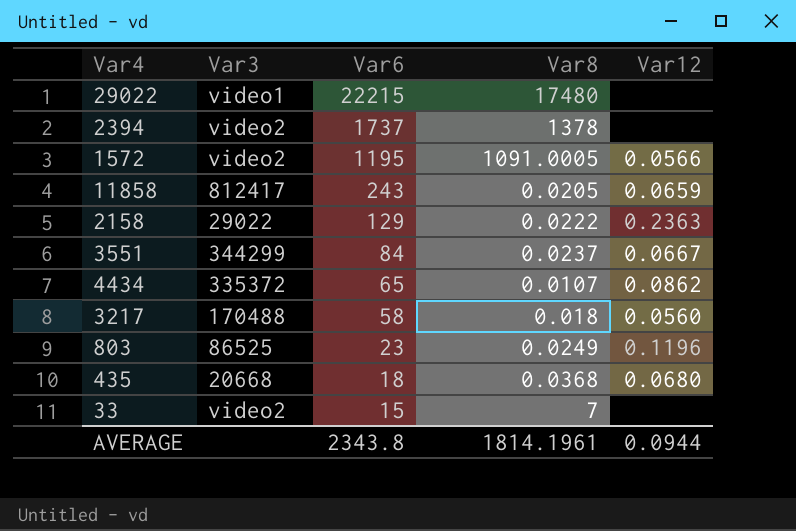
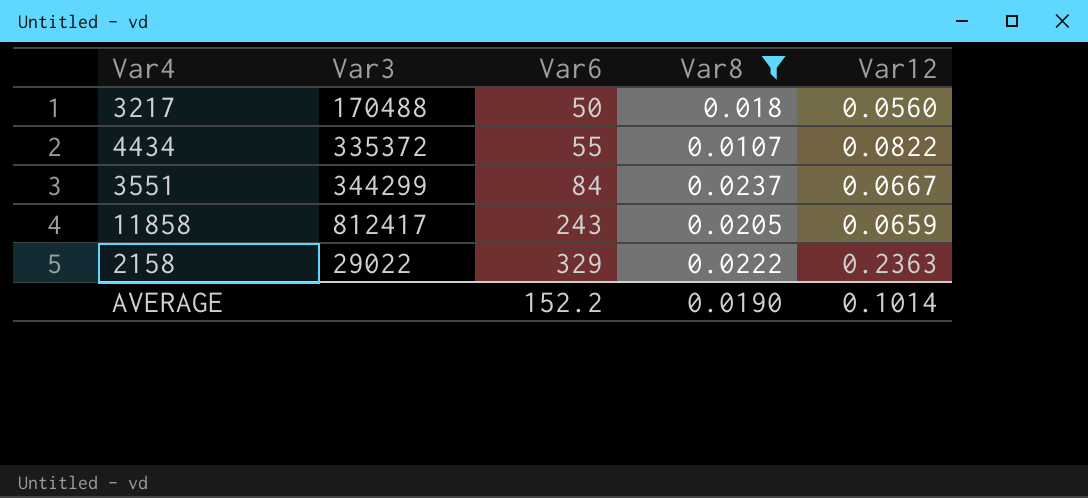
filter: none -> Var8 <= 0.0237
row order: Var6 descending -> Var6 ascending
3217 | Var6: 58 -> 50
4434 | Var6: 65 -> 55
4434 | Var12: 0.0862 -> 0.0822
2158 | Var6: 129 -> 329
AVERAGE | Var6: 2343.8 -> 152.2
AVERAGE | Var8: 1814.1961 -> 0.0190
AVERAGE | Var12: 0.0944 -> 0.1014

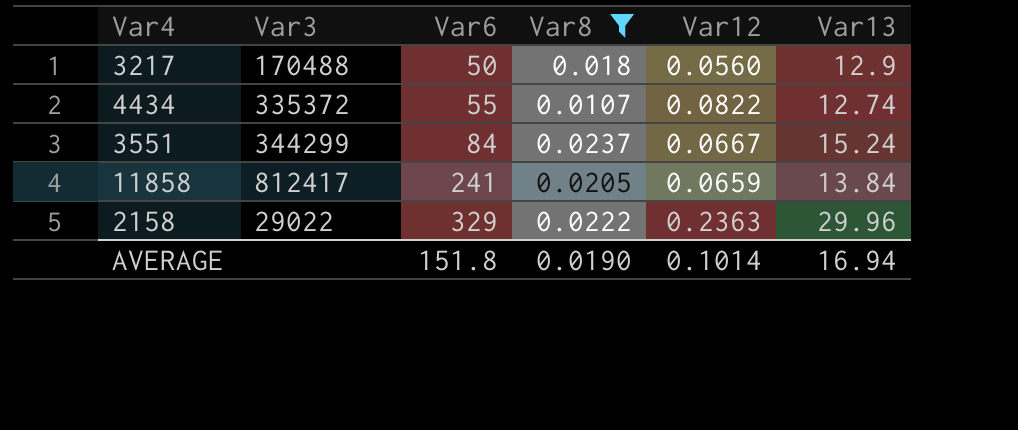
column Var13 | position: none -> 6
11858 | Var6: 243 -> 241
AVERAGE | Var6: 152.2 -> 151.8

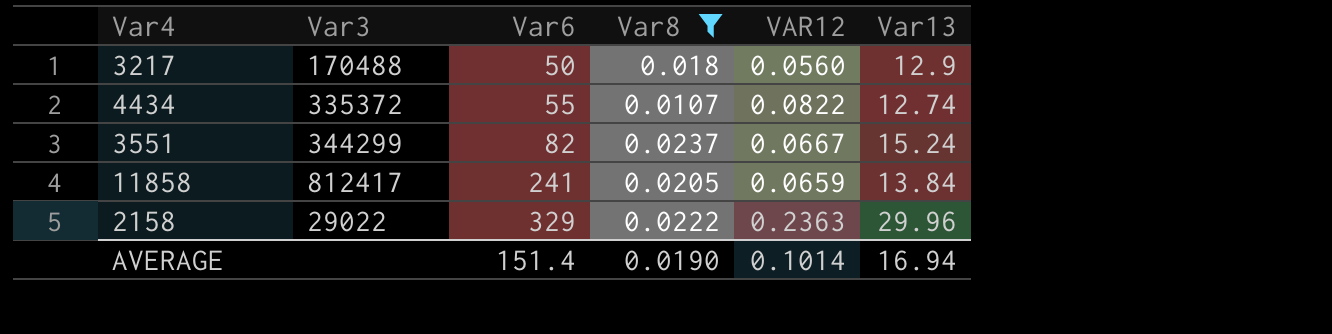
column name: Var12 -> VAR12
3551 | Var6: 84 -> 82
AVERAGE | Var6: 151.8 -> 151.4

